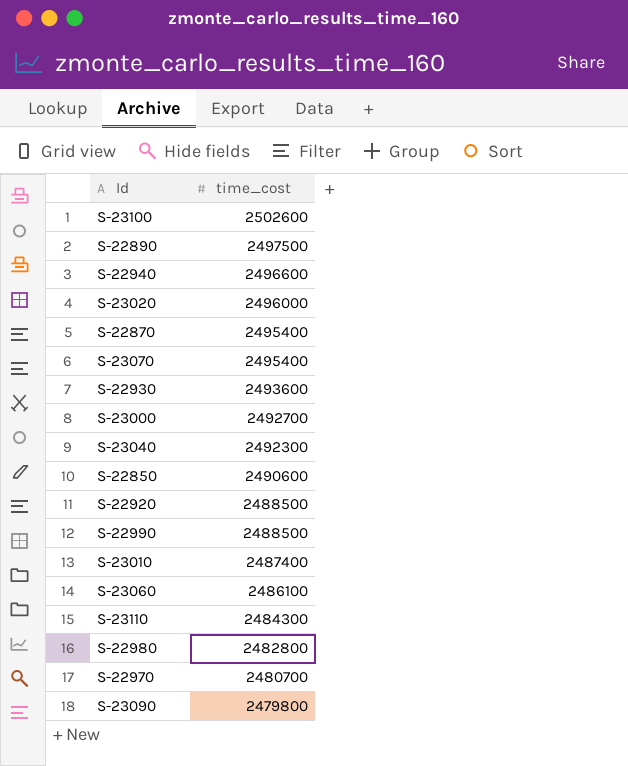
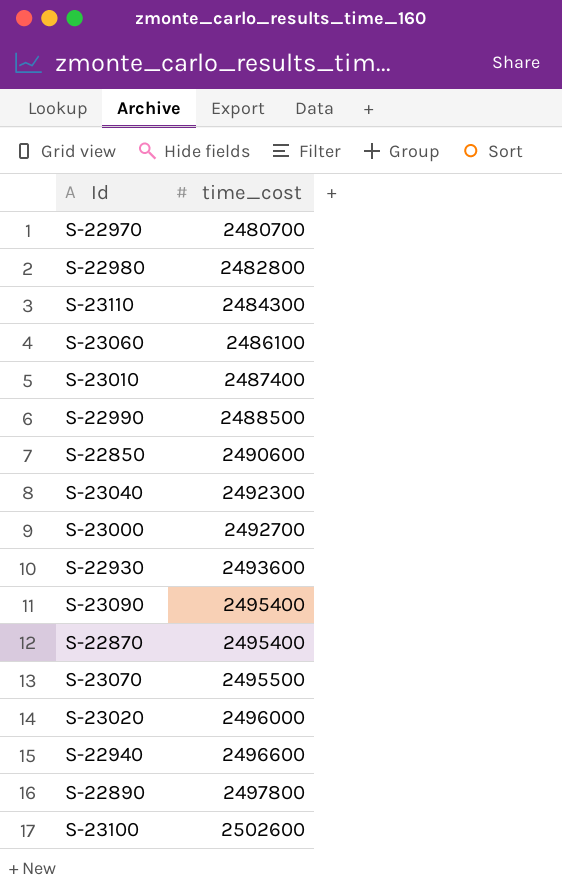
row order: time_cost descending -> time_cost ascending
row S-22920: 2488500 -> none
S-23090 | time_cost: 2479800 -> 2495400
S-23070 | time_cost: 2495400 -> 2495500
S-22890 | time_cost: 2497500 -> 2497800

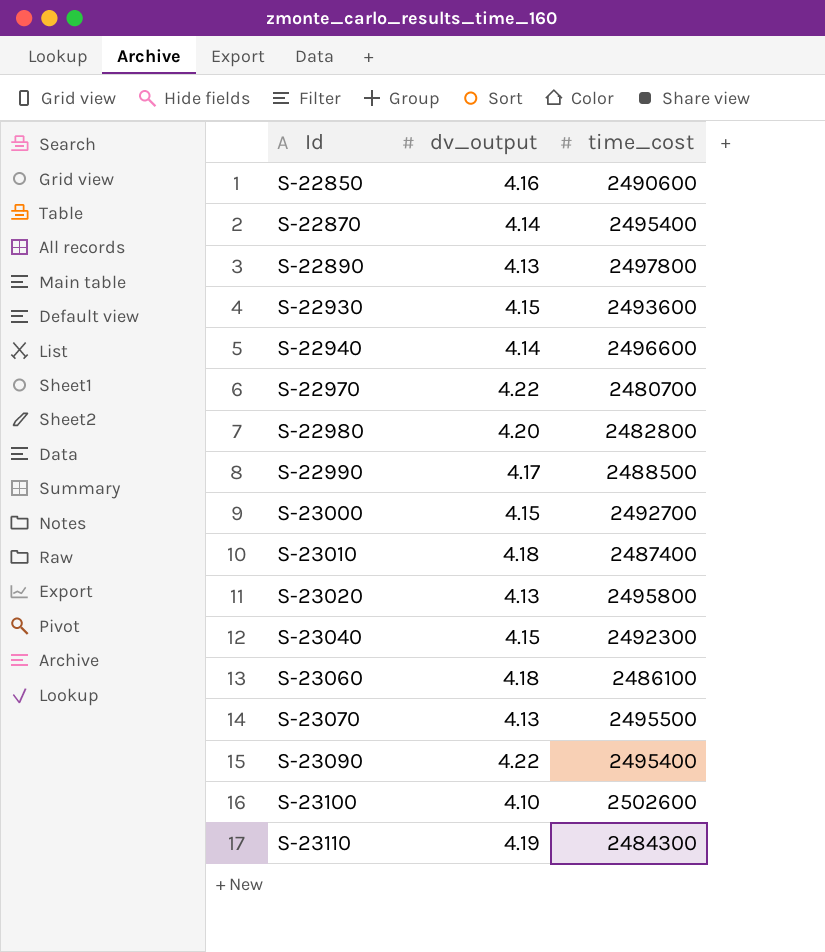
row order: time_cost ascending -> Id ascending
column dv_output | position: none -> 2
S-23020 | time_cost: 2496000 -> 2495800

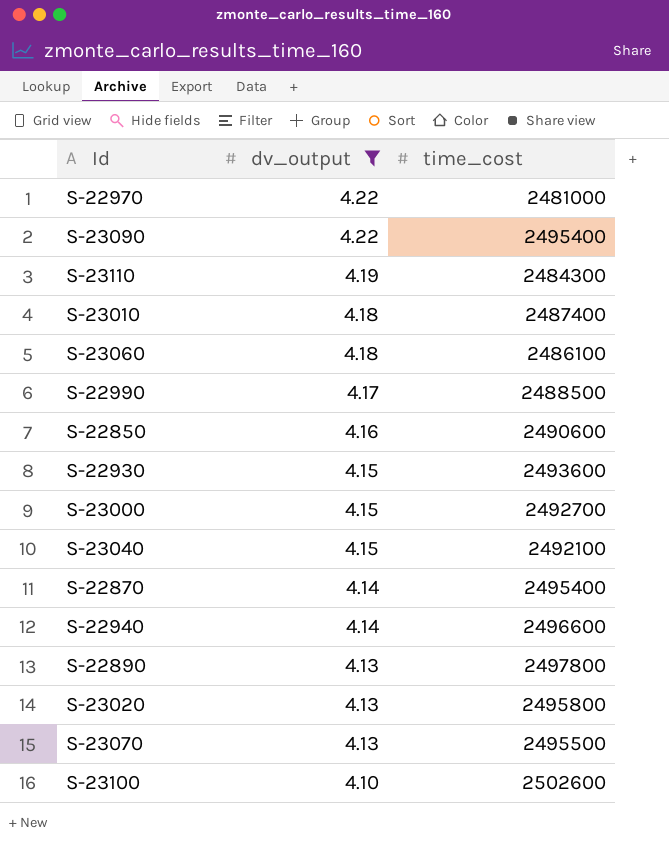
filter: none -> dv_output != 4.20
row order: Id ascending -> dv_output descending
S-22970 | time_cost: 2480700 -> 2481000
S-23040 | time_cost: 2492300 -> 2492100

